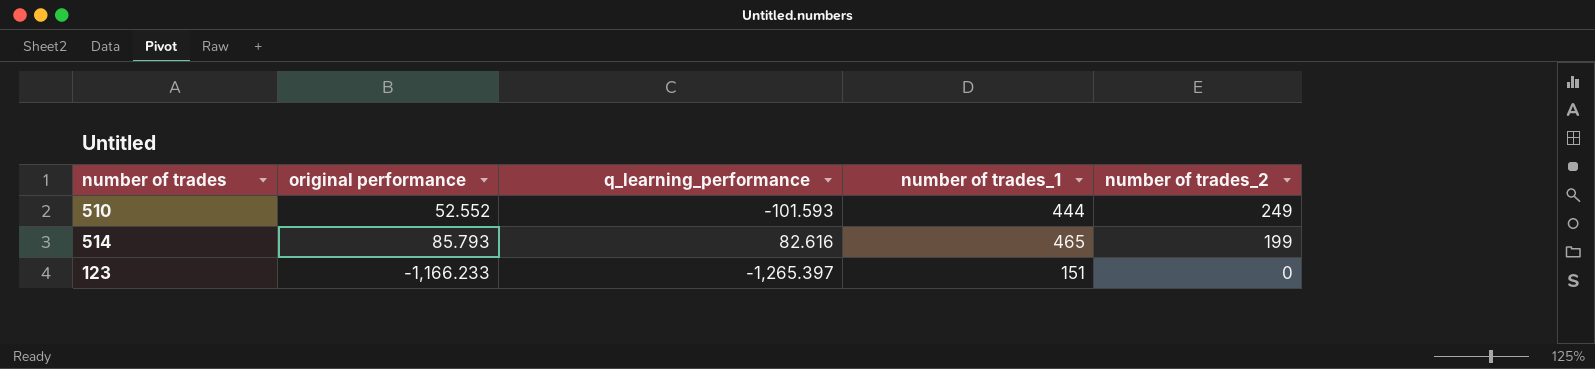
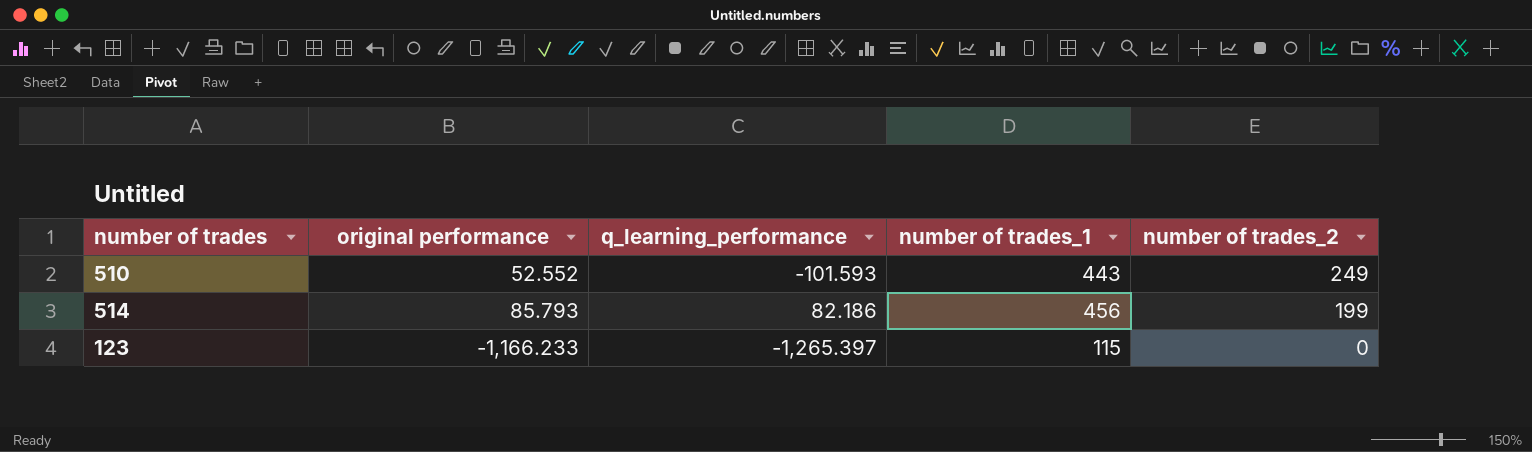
510 | number of trades_1: 444 -> 443
514 | q_learning_performance: 82.616 -> 82.186
514 | number of trades_1: 465 -> 456
123 | number of trades_1: 151 -> 115

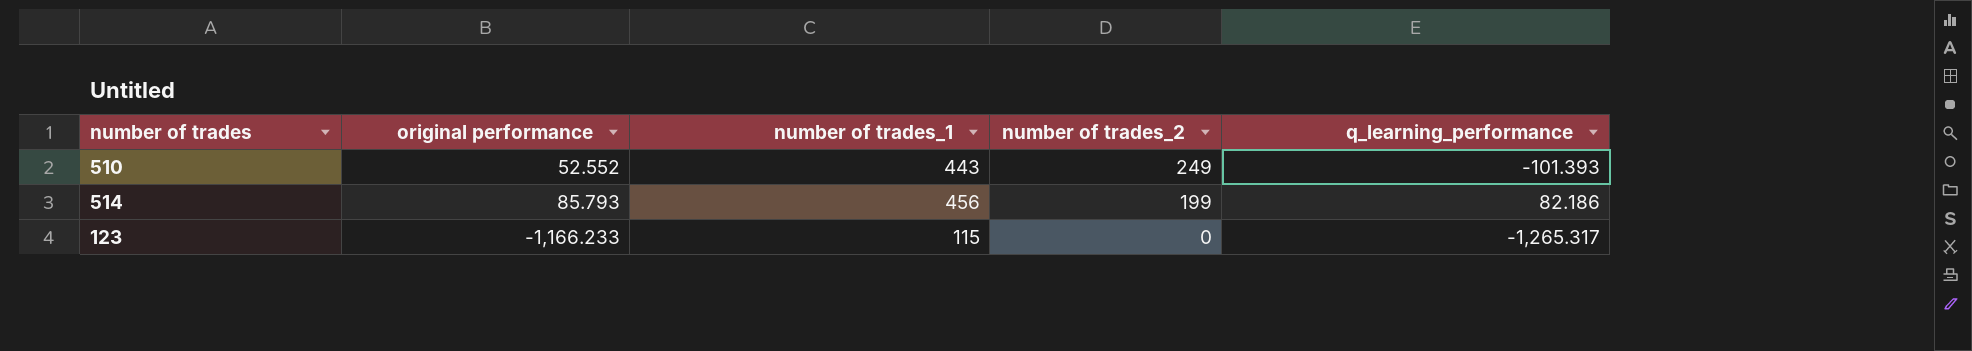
column q_learning_performance | position: 3 -> 5
510 | q_learning_performance: -101.593 -> -101.393
123 | q_learning_performance: -1,265.397 -> -1,265.317

